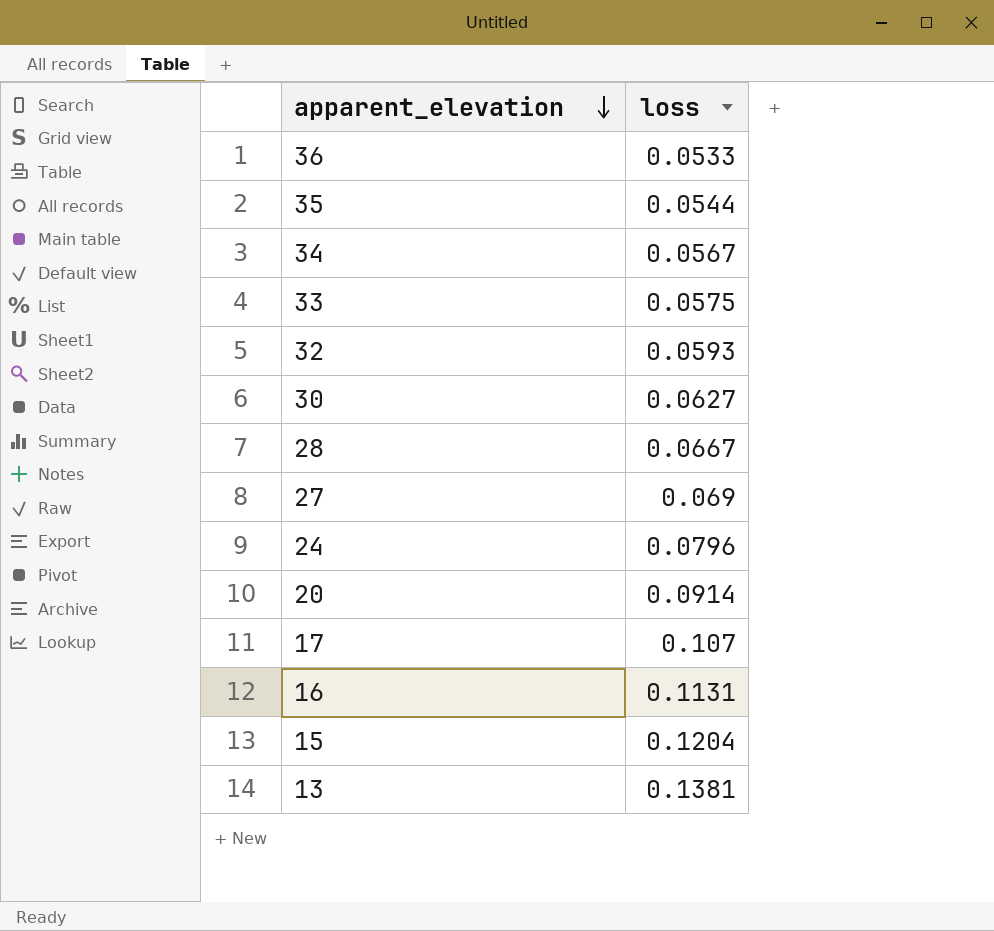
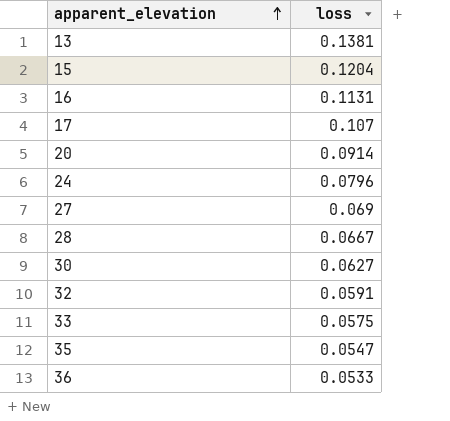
row order: apparent_elevation descending -> apparent_elevation ascending
row 34: 0.0567 -> none
32 | loss: 0.0593 -> 0.0591
35 | loss: 0.0544 -> 0.0547

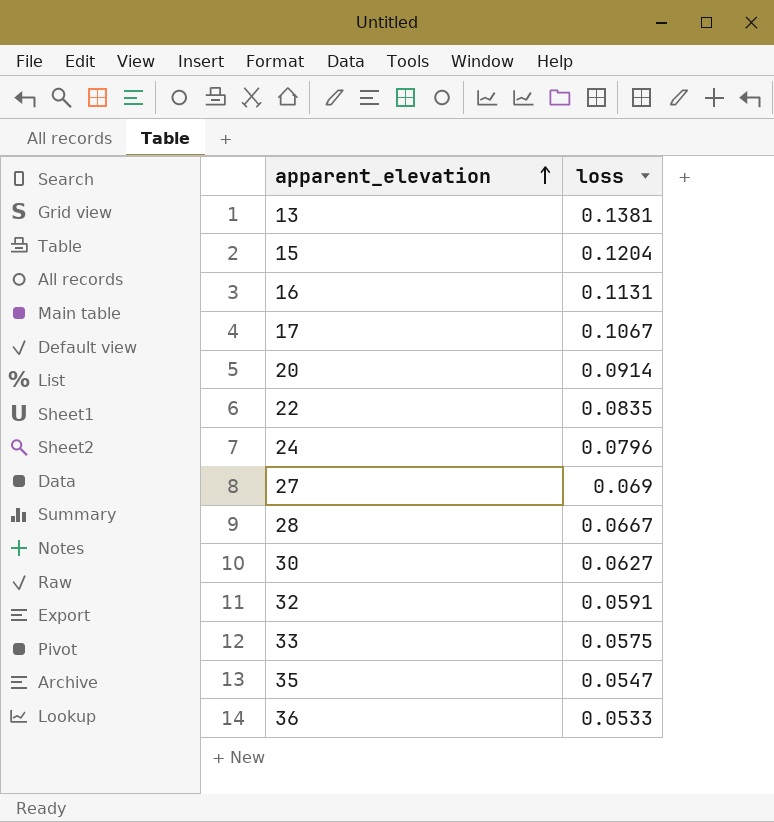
17 | loss: 0.107 -> 0.1067
row 22: none -> 0.0835

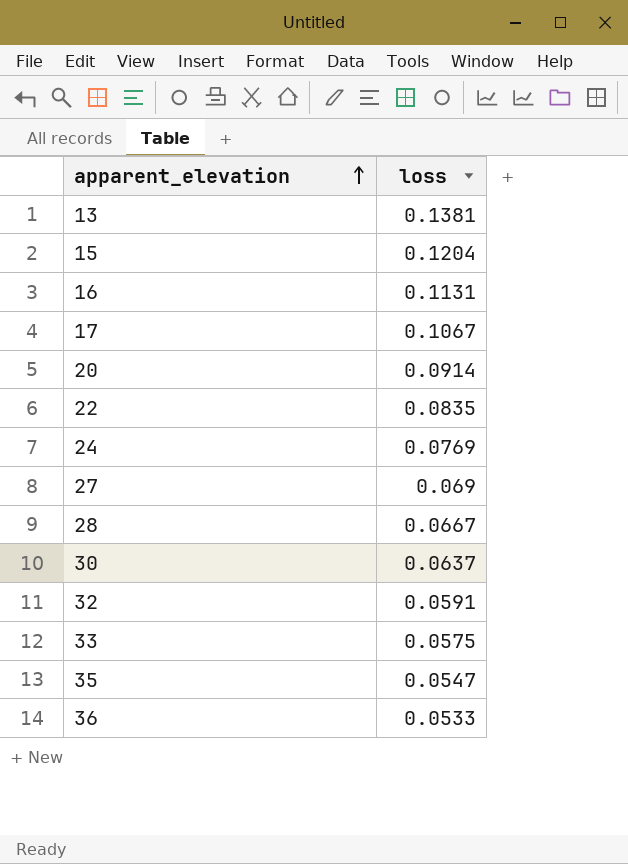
24 | loss: 0.0796 -> 0.0769
30 | loss: 0.0627 -> 0.0637

